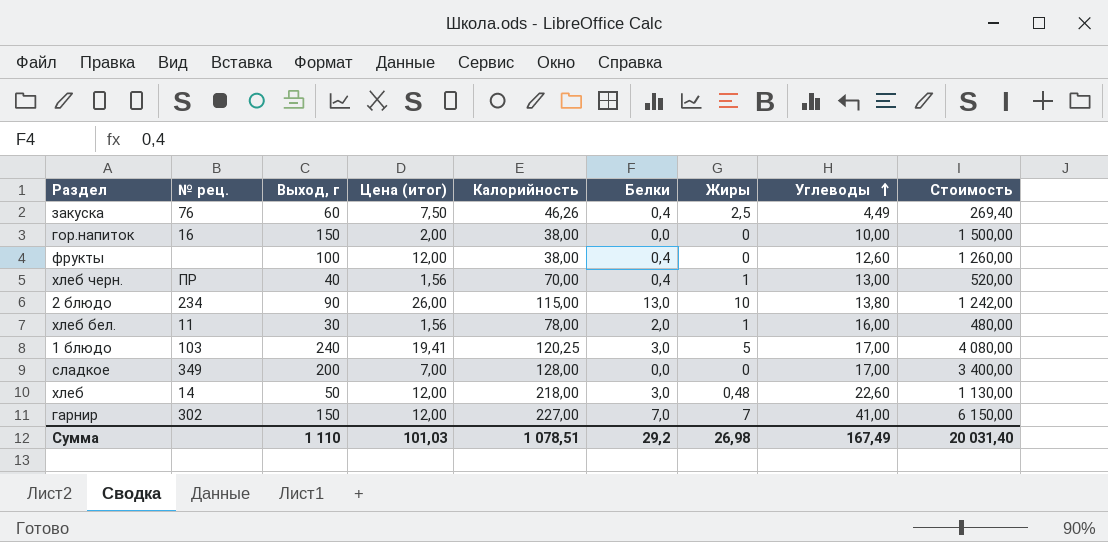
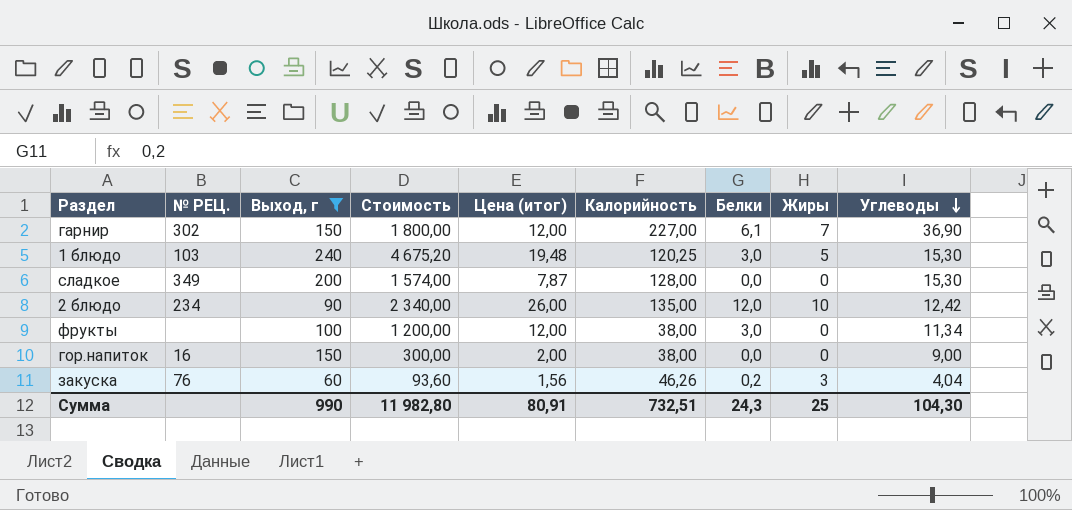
filter: none -> Выход, г >= 60
row order: Углеводы ascending -> Углеводы descending
column name: № рец. -> № РЕЦ.
column Стоимость | formula: [Выход, г] * [Углеводы] -> [Выход, г] * [Цена (итог)]
column Стоимость | position: 9 -> 4
гарнир | Белки: 7,0 -> 6,1
гарнир | Углеводы: 41,00 -> 36,90
1 блюдо | Цена (итог): 19,41 -> 19,48
1 блюдо | Углеводы: 17,00 -> 15,30
сладкое | Цена (итог): 7,00 -> 7,87
сладкое | Углеводы: 17,00 -> 15,30
2 блюдо | Калорийность: 115,00 -> 135,00
2 блюдо | Белки: 13,0 -> 12,0
2 блюдо | Углеводы: 13,80 -> 12,42
фрукты | Белки: 0,4 -> 3,0
фрукты | Углеводы: 12,60 -> 11,34
гор.напиток | Углеводы: 10,00 -> 9,00
закуска | Цена (итог): 7,50 -> 1,56
закуска | Белки: 0,4 -> 0,2
закуска | Жиры: 2,5 -> 3
закуска | Углеводы: 4,49 -> 4,04
Сумма | Выход, г: 1 110 -> 990
Сумма | Стоимость: 20 031,40 -> 11 982,80
Сумма | Цена (итог): 101,03 -> 80,91
Сумма | Калорийность: 1 078,51 -> 732,51
Сумма | Белки: 29,2 -> 24,3
Сумма | Жиры: 26,98 -> 25
Сумма | Углеводы: 167,49 -> 104,30

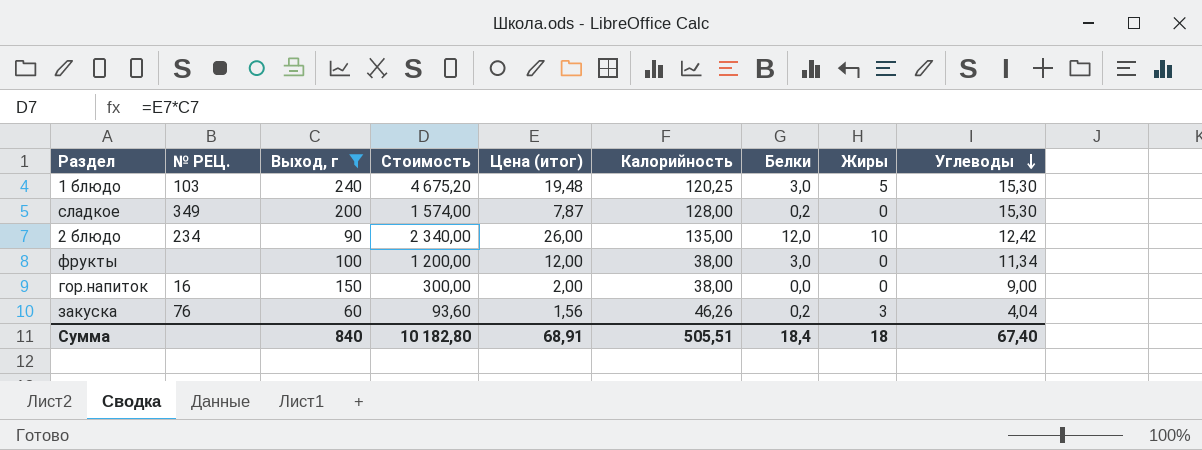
row гарнир: 302 | 150 | 1 800,00 | 12,00 | 227,00 | 6,1 | 7 | 36,90 -> none
сладкое | Белки: 0,0 -> 0,2
Сумма | Выход, г: 990 -> 840
Сумма | Стоимость: 11 982,80 -> 10 182,80
Сумма | Цена (итог): 80,91 -> 68,91
Сумма | Калорийность: 732,51 -> 505,51
Сумма | Белки: 24,3 -> 18,4
Сумма | Жиры: 25 -> 18
Сумма | Углеводы: 104,30 -> 67,40

